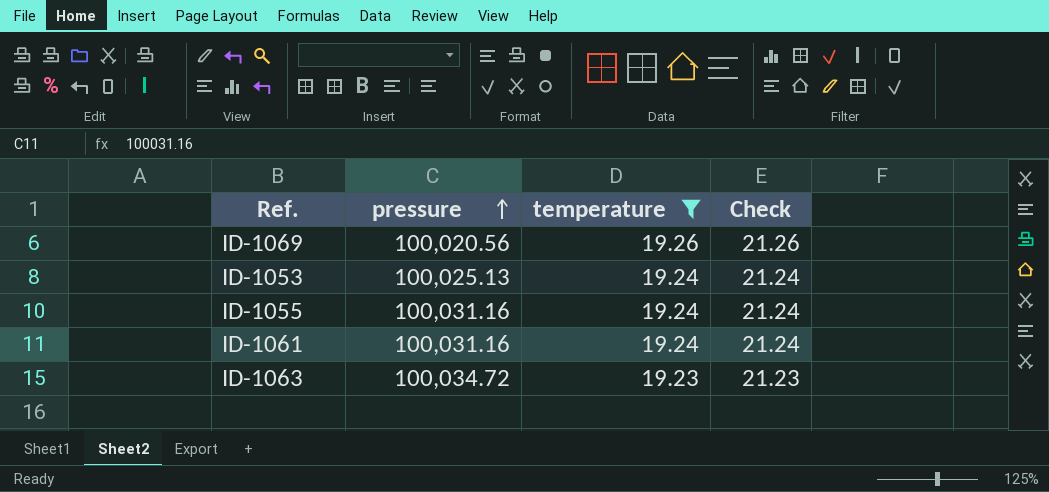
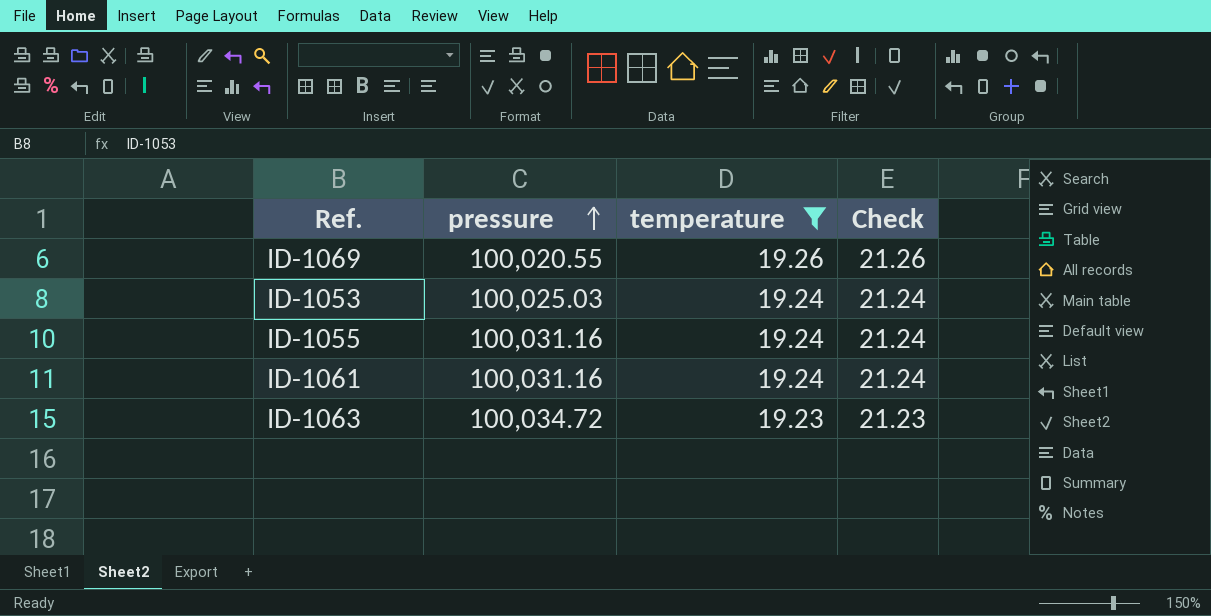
ID-1069 | pressure: 100,020.56 -> 100,020.55
ID-1053 | pressure: 100,025.13 -> 100,025.03

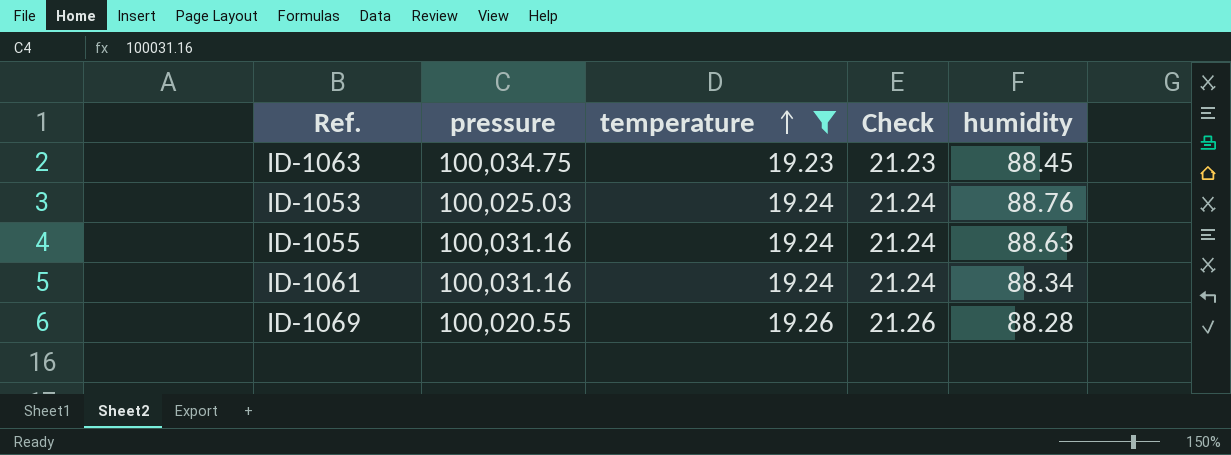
row order: pressure ascending -> temperature ascending
column humidity | position: none -> 5
ID-1063 | pressure: 100,034.72 -> 100,034.75

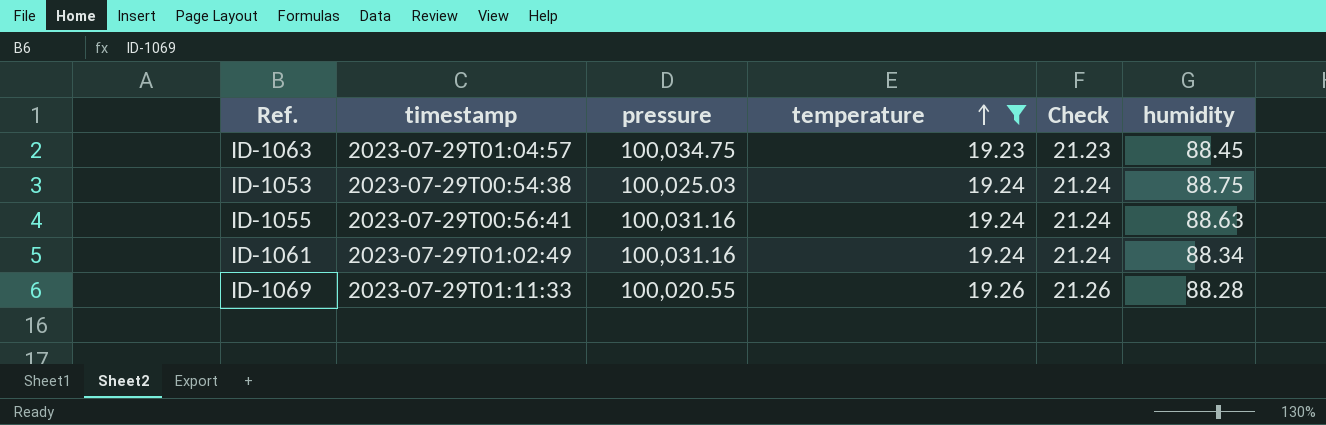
column timestamp | position: none -> 2
ID-1053 | humidity: 88.76 -> 88.75

